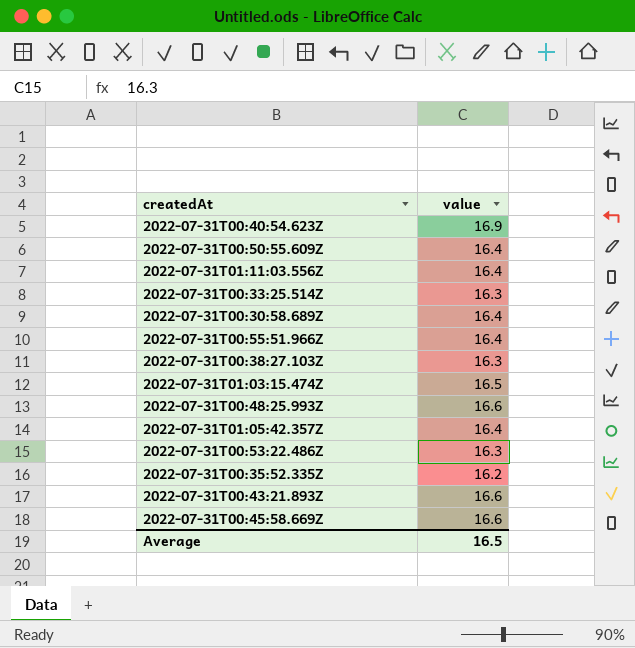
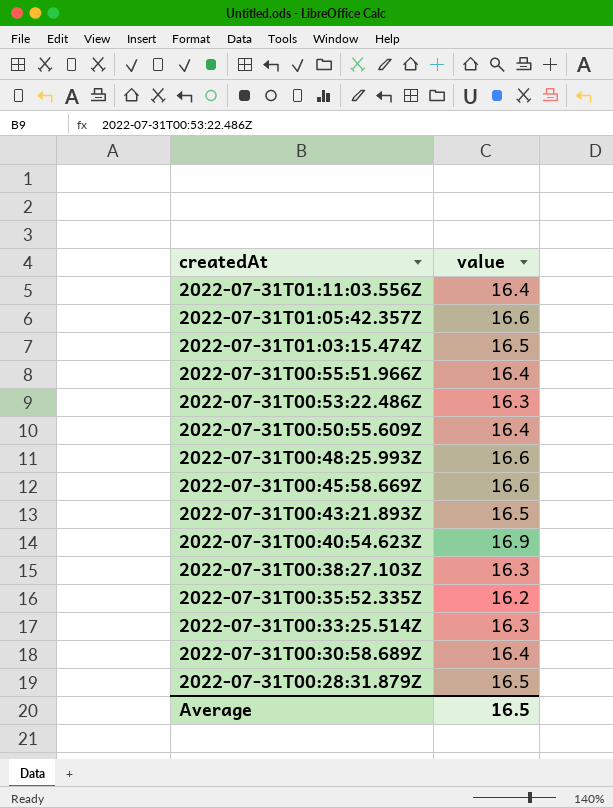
row order: none -> createdAt descending
2022-07-31T01:05:42.357Z | value: 16.4 -> 16.6
2022-07-31T00:43:21.893Z | value: 16.6 -> 16.5
row 2022-07-31T00:28:31.879Z: none -> 16.5

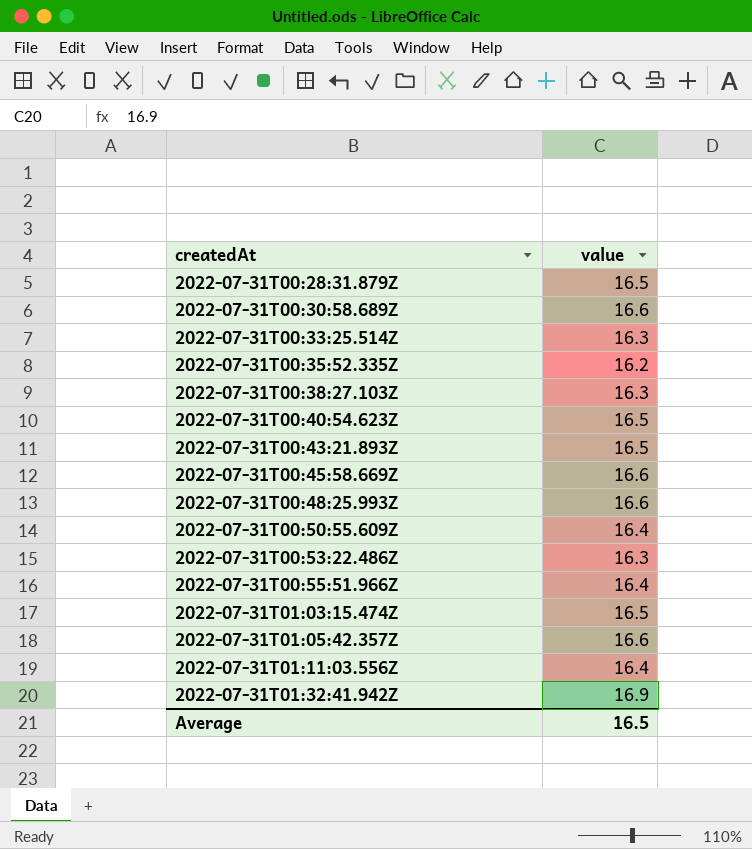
row order: createdAt descending -> createdAt ascending
2022-07-31T00:30:58.689Z | value: 16.4 -> 16.6
2022-07-31T00:40:54.623Z | value: 16.9 -> 16.5
row 2022-07-31T01:32:41.942Z: none -> 16.9

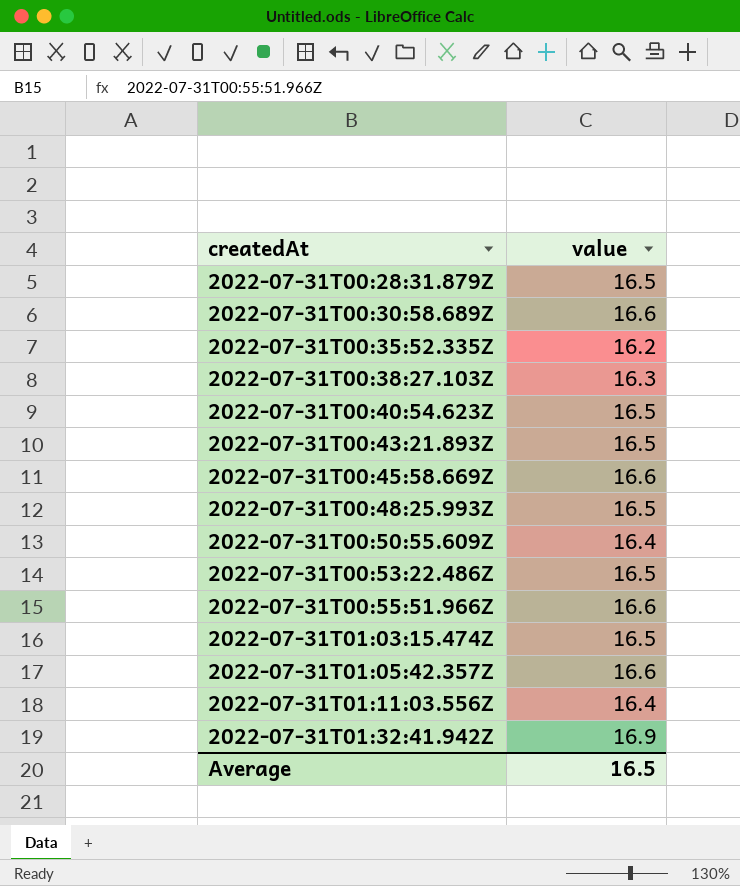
row 2022-07-31T00:33:25.514Z: 16.3 -> none
2022-07-31T00:48:25.993Z | value: 16.6 -> 16.5
2022-07-31T00:53:22.486Z | value: 16.3 -> 16.5
2022-07-31T00:55:51.966Z | value: 16.4 -> 16.6

